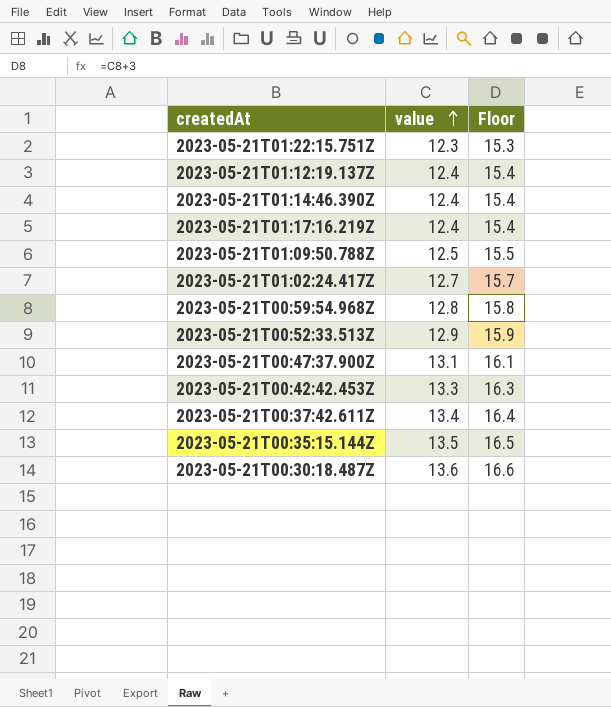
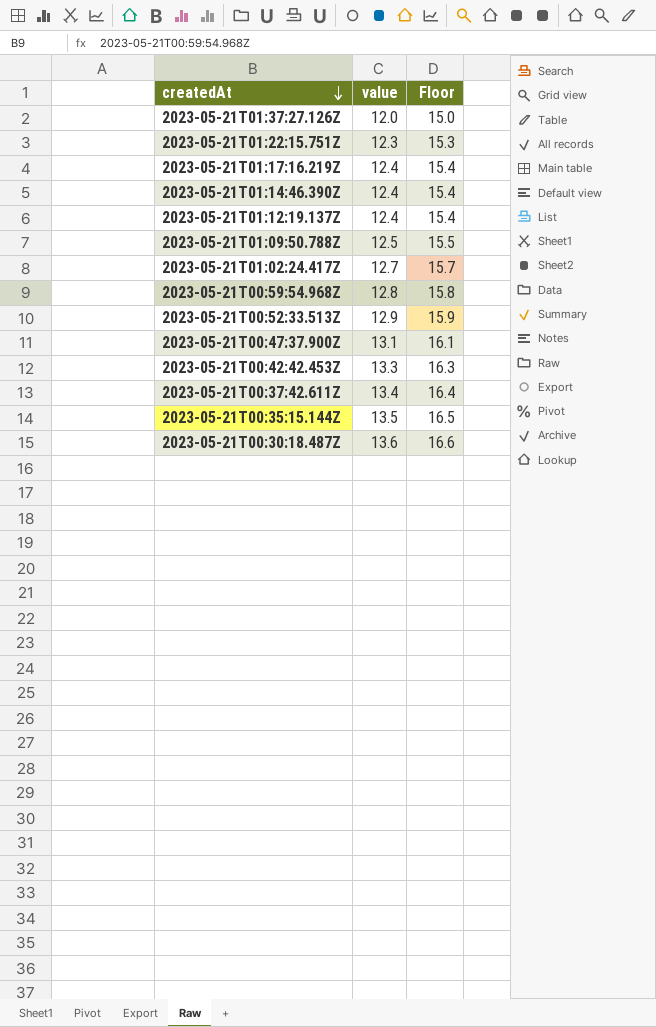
row order: value ascending -> createdAt descending
row 2023-05-21T01:37:27.126Z: none -> 12.0 | 15.0

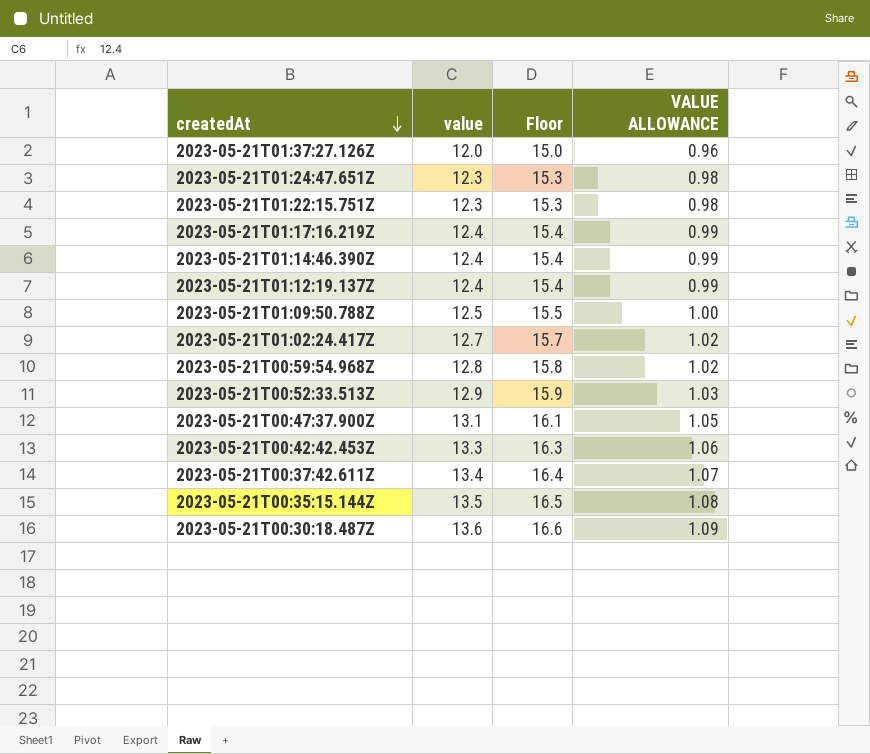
column VALUE ALLOWANCE | formula: none -> [value] * 0.08
row 2023-05-21T01:24:47.651Z: none -> 12.3 | 15.3 | 0.98

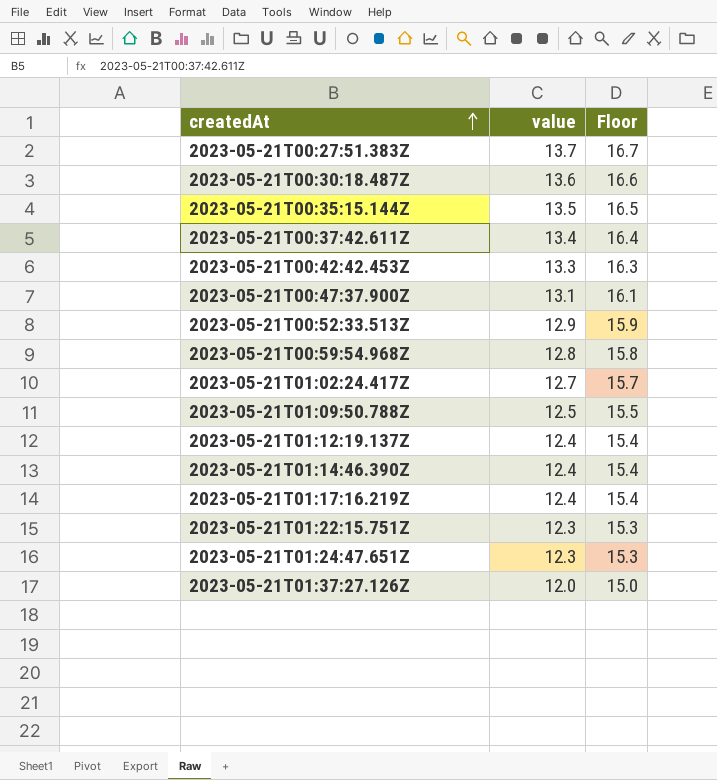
row order: createdAt descending -> createdAt ascending
column VALUE ALLOWANCE | formula: [value] * 0.08 -> none
row 2023-05-21T00:27:51.383Z: none -> 13.7 | 16.7

